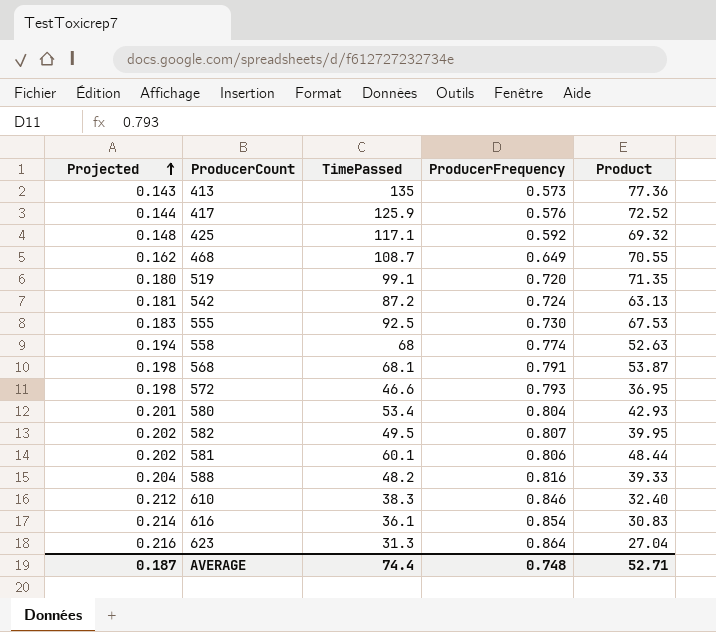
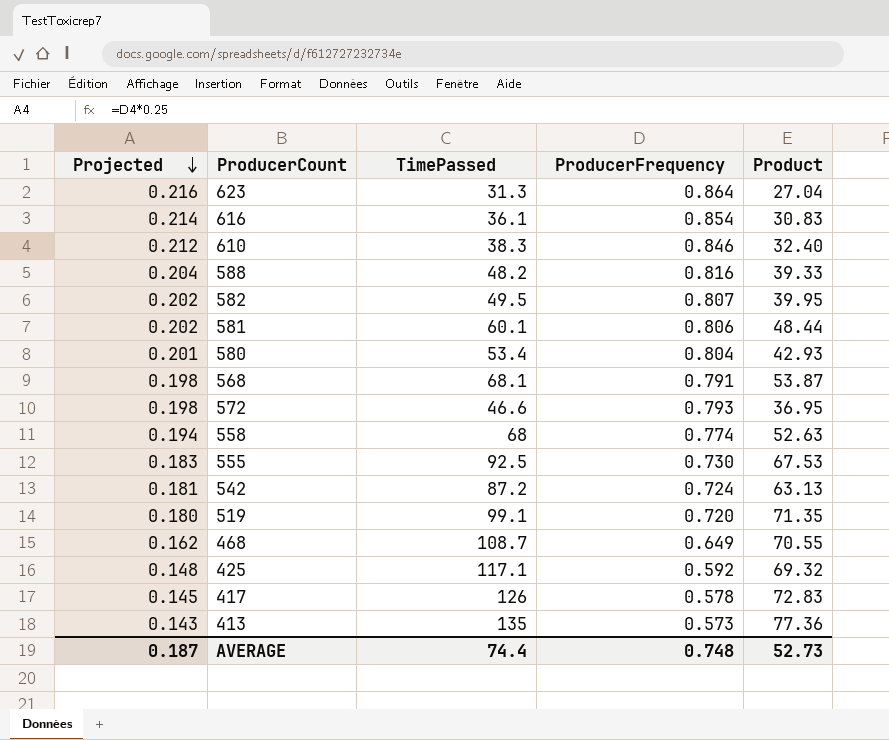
row order: Projected ascending -> Projected descending
417 | Projected: 0.144 -> 0.145
417 | TimePassed: 125.9 -> 126
417 | ProducerFrequency: 0.576 -> 0.578
417 | Product: 72.52 -> 72.83
AVERAGE | Product: 52.71 -> 52.73

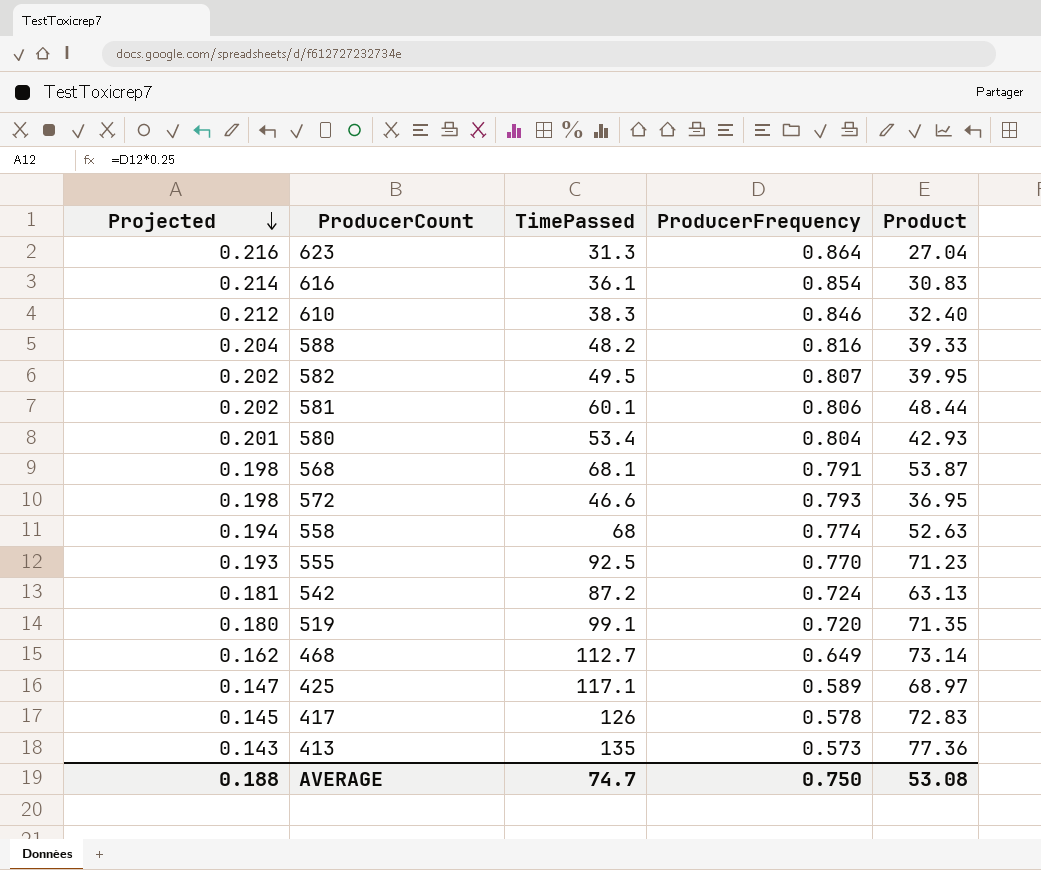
555 | Projected: 0.183 -> 0.193
555 | ProducerFrequency: 0.730 -> 0.770
555 | Product: 67.53 -> 71.23
468 | TimePassed: 108.7 -> 112.7
468 | Product: 70.55 -> 73.14
425 | Projected: 0.148 -> 0.147
425 | ProducerFrequency: 0.592 -> 0.589
425 | Product: 69.32 -> 68.97
AVERAGE | Projected: 0.187 -> 0.188
AVERAGE | TimePassed: 74.4 -> 74.7
AVERAGE | ProducerFrequency: 0.748 -> 0.750
AVERAGE | Product: 52.73 -> 53.08

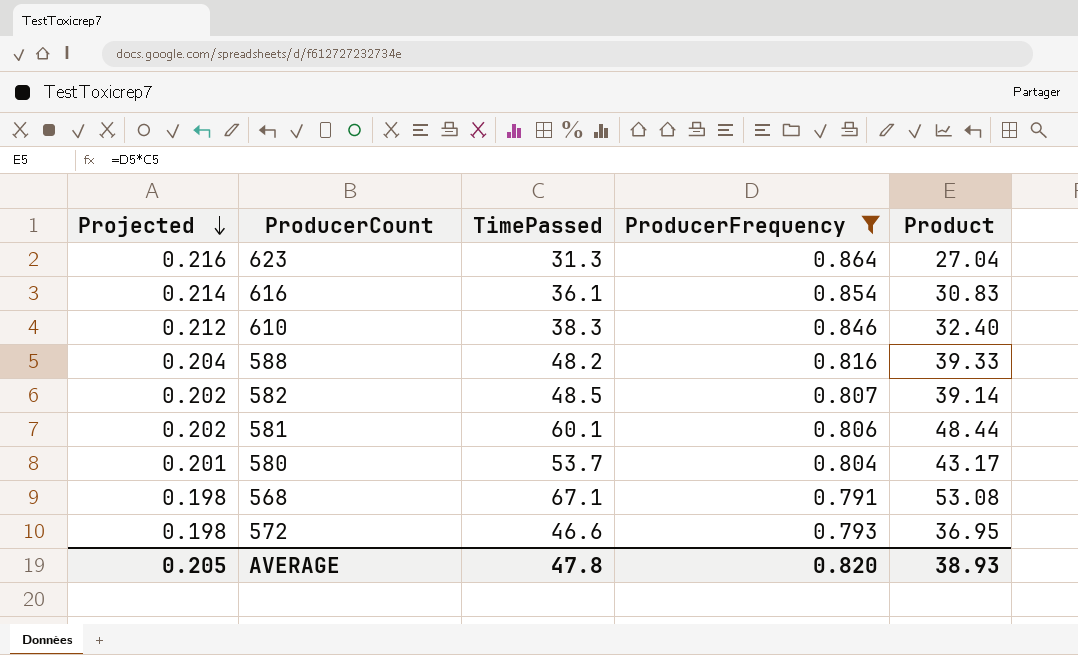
filter: none -> ProducerFrequency >= 0.791
582 | TimePassed: 49.5 -> 48.5
582 | Product: 39.95 -> 39.14
580 | TimePassed: 53.4 -> 53.7
580 | Product: 42.93 -> 43.17
568 | TimePassed: 68.1 -> 67.1
568 | Product: 53.87 -> 53.08
AVERAGE | Projected: 0.188 -> 0.205
AVERAGE | TimePassed: 74.7 -> 47.8
AVERAGE | ProducerFrequency: 0.750 -> 0.820
AVERAGE | Product: 53.08 -> 38.93

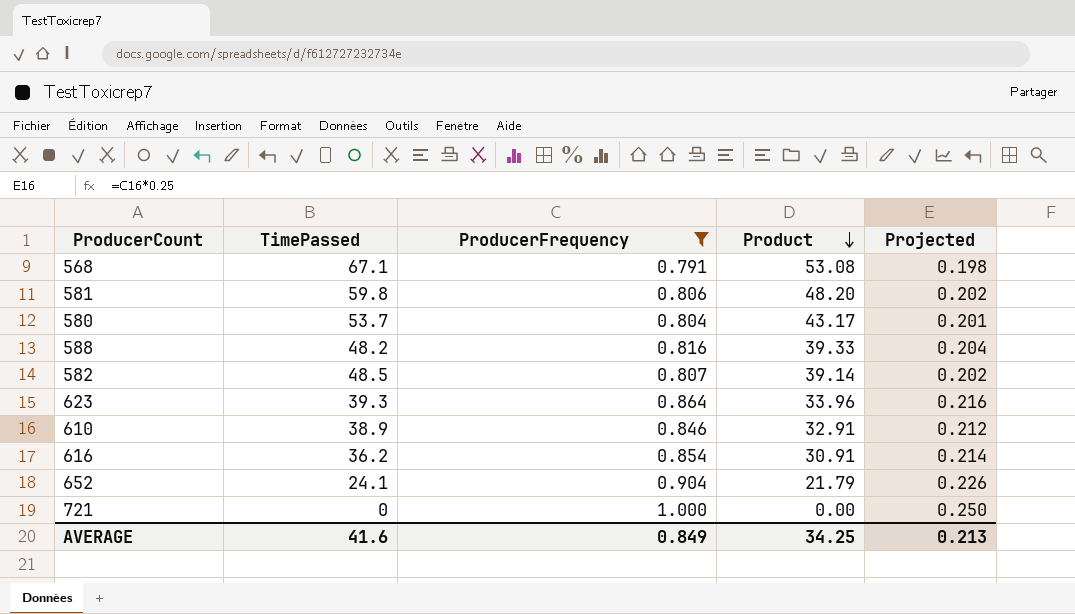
row order: Projected descending -> Product descending
column Projected | position: 1 -> 5
row 572: 0.198 | 46.6 | 0.793 | 36.95 -> none
581 | TimePassed: 60.1 -> 59.8
581 | Product: 48.44 -> 48.20
623 | TimePassed: 31.3 -> 39.3
623 | Product: 27.04 -> 33.96
610 | TimePassed: 38.3 -> 38.9
610 | Product: 32.40 -> 32.91
616 | TimePassed: 36.1 -> 36.2
616 | Product: 30.83 -> 30.91
row 652: none -> 24.1 | 0.904 | 21.79 | 0.226
row 721: none -> 0 | 1.000 | 0.00 | 0.250
AVERAGE | TimePassed: 47.8 -> 41.6
AVERAGE | ProducerFrequency: 0.820 -> 0.849
AVERAGE | Product: 38.93 -> 34.25
AVERAGE | Projected: 0.205 -> 0.213

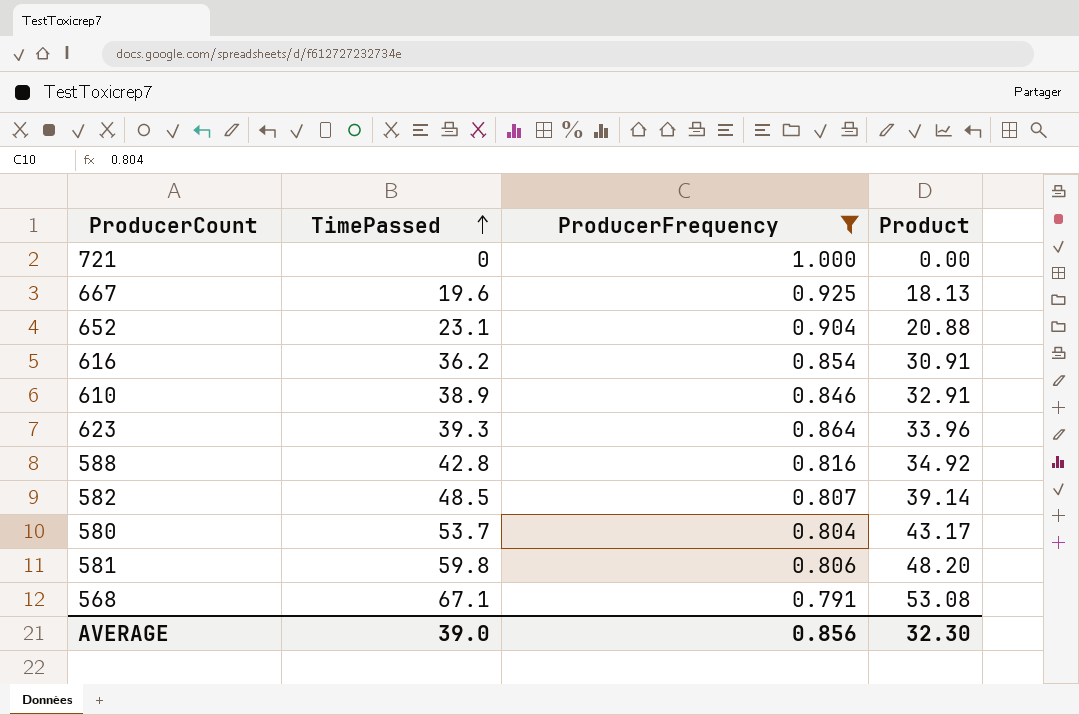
row order: Product descending -> TimePassed ascending
column Projected | formula: [ProducerFrequency] * 0.25 -> none
row 667: none -> 19.6 | 0.925 | 18.13
652 | TimePassed: 24.1 -> 23.1
652 | Product: 21.79 -> 20.88
588 | TimePassed: 48.2 -> 42.8
588 | Product: 39.33 -> 34.92
AVERAGE | TimePassed: 41.6 -> 39.0
AVERAGE | ProducerFrequency: 0.849 -> 0.856
AVERAGE | Product: 34.25 -> 32.30

